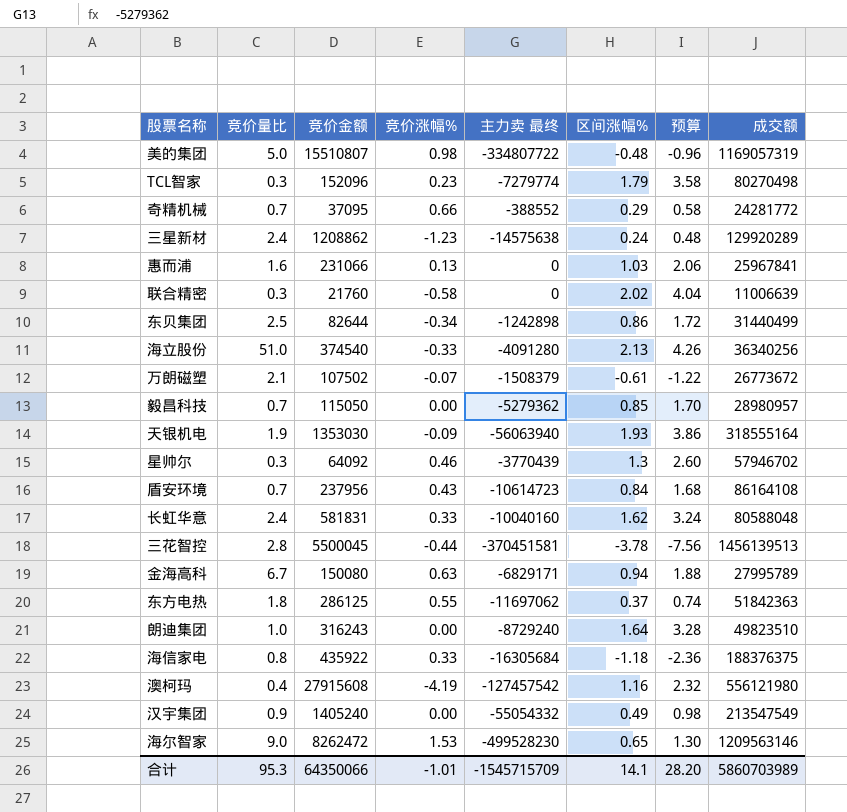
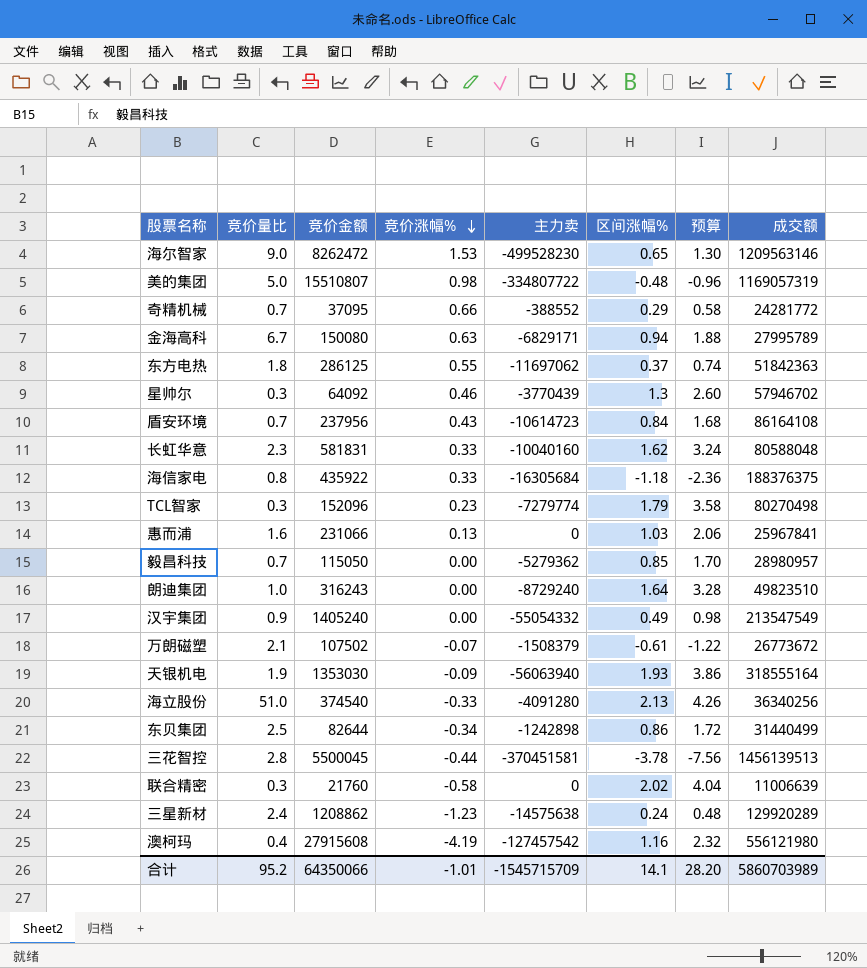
row order: none -> 竞价涨幅% descending
column name: 主力卖 最终 -> 主力卖
长虹华意 | 竞价量比: 2.4 -> 2.3
合计 | 竞价量比: 95.3 -> 95.2

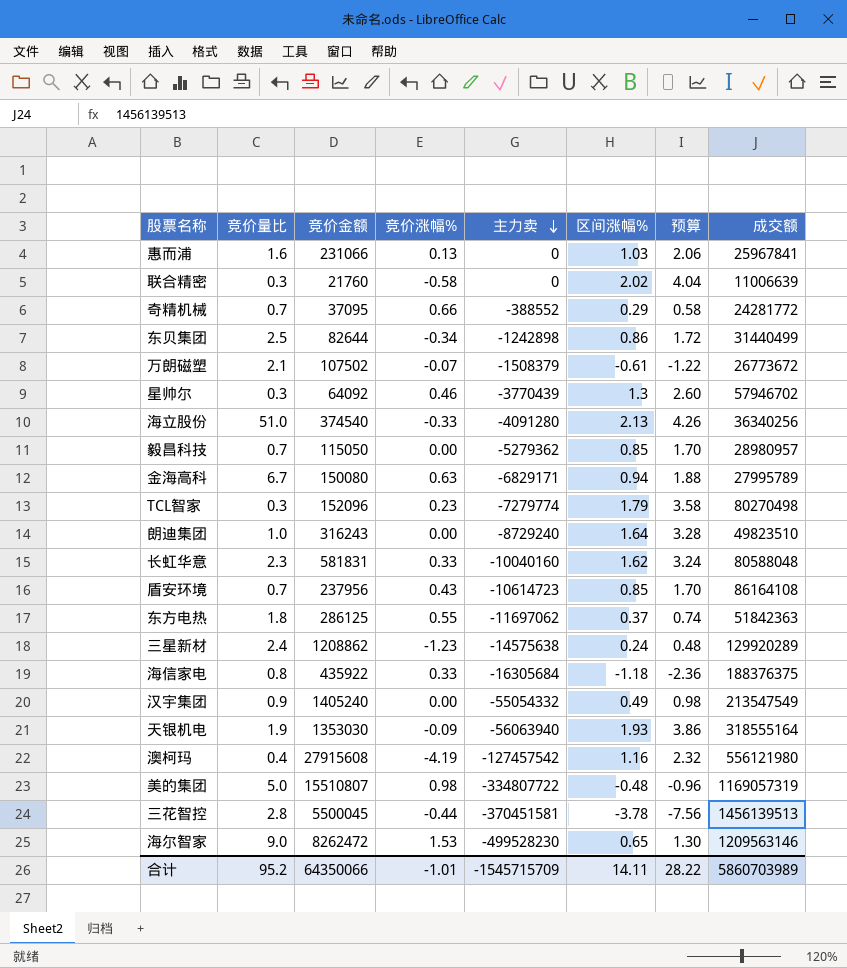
row order: 竞价涨幅% descending -> 主力卖 descending
盾安环境 | 区间涨幅%: 0.84 -> 0.85
盾安环境 | 预算: 1.68 -> 1.70
合计 | 区间涨幅%: 14.1 -> 14.11
合计 | 预算: 28.20 -> 28.22

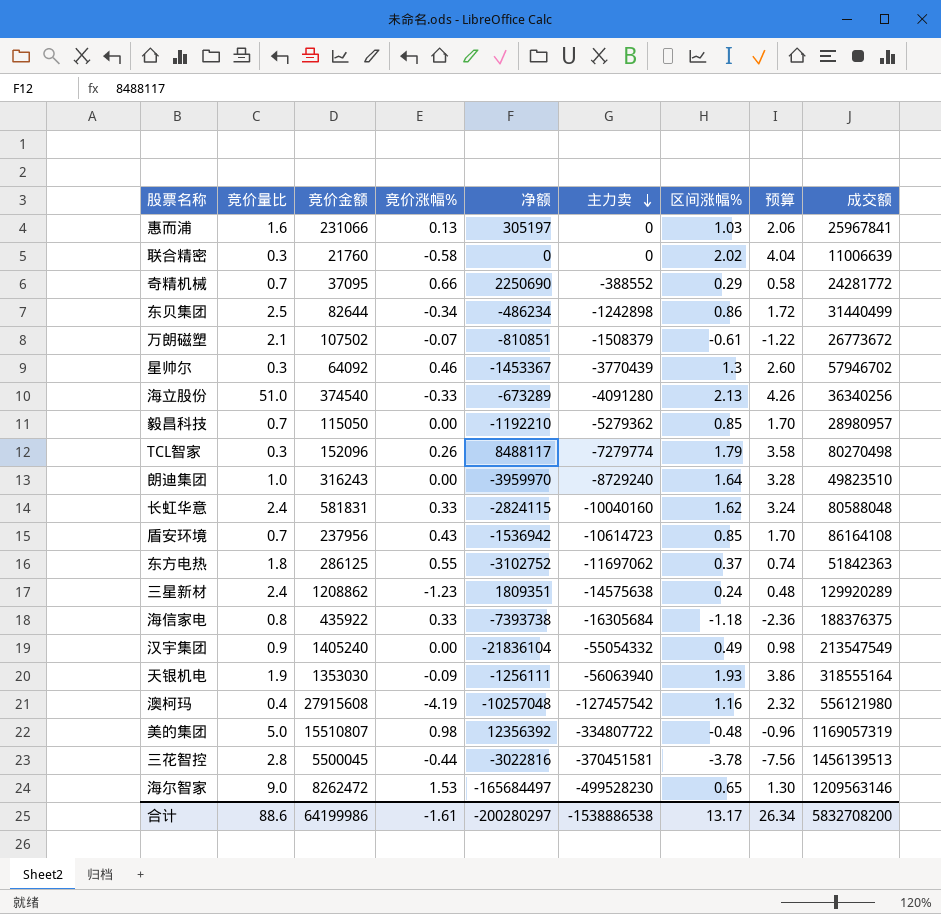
column 净额 | position: none -> 5
row 金海高科: 6.7 | 150080 | 0.63 | -6829171 | 0.94 | 1.88 | 27995789 -> none
TCL智家 | 竞价涨幅%: 0.23 -> 0.26
长虹华意 | 竞价量比: 2.3 -> 2.4
合计 | 竞价量比: 95.2 -> 88.6
合计 | 竞价金额: 64350066 -> 64199986
合计 | 竞价涨幅%: -1.01 -> -1.61
合计 | 主力卖: -1545715709 -> -1538886538
合计 | 区间涨幅%: 14.11 -> 13.17
合计 | 预算: 28.22 -> 26.34
合计 | 成交额: 5860703989 -> 5832708200

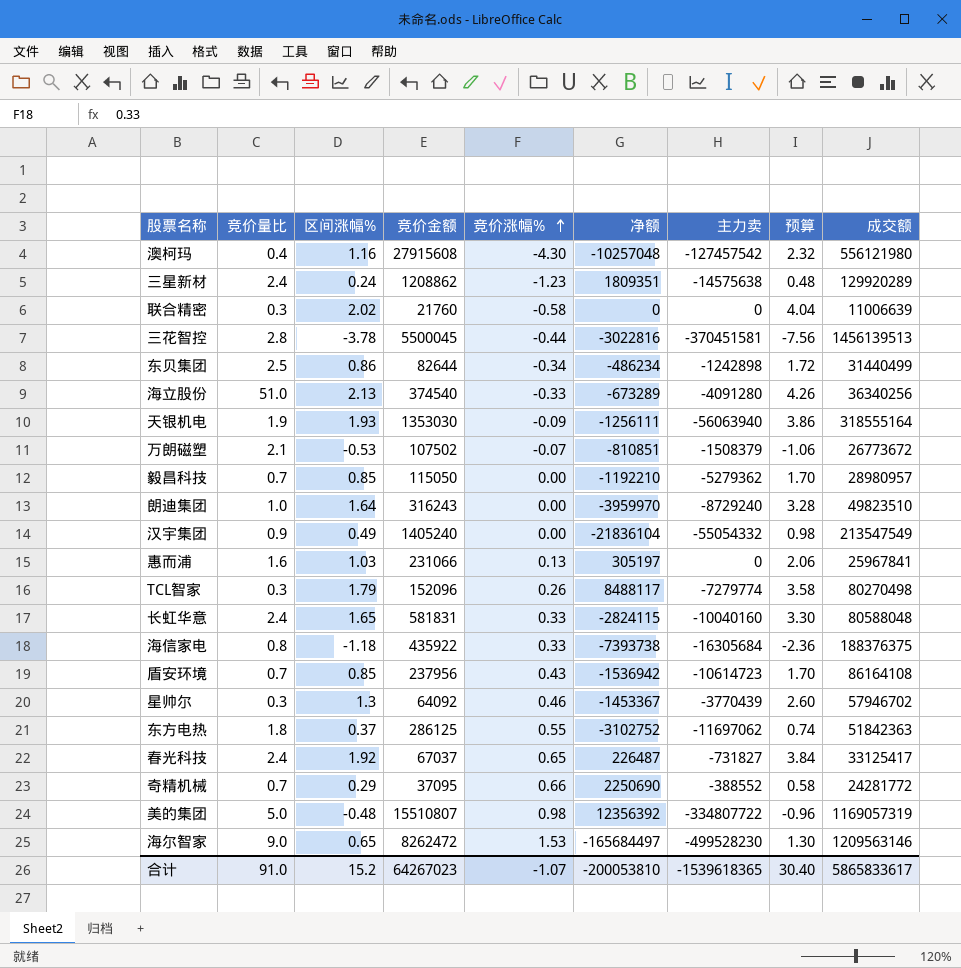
row order: 主力卖 descending -> 竞价涨幅% ascending
column 区间涨幅% | position: 7 -> 3
澳柯玛 | 竞价涨幅%: -4.19 -> -4.30
万朗磁塑 | 区间涨幅%: -0.61 -> -0.53
万朗磁塑 | 预算: -1.22 -> -1.06
长虹华意 | 区间涨幅%: 1.62 -> 1.65
长虹华意 | 预算: 3.24 -> 3.30
row 春光科技: none -> 2.4 | 1.92 | 67037 | 0.65 | 226487 | -731827 | 3.84 | 33125417
合计 | 竞价量比: 88.6 -> 91.0
合计 | 区间涨幅%: 13.17 -> 15.2
合计 | 竞价金额: 64199986 -> 64267023
合计 | 竞价涨幅%: -1.61 -> -1.07
合计 | 净额: -200280297 -> -200053810
合计 | 主力卖: -1538886538 -> -1539618365
合计 | 预算: 26.34 -> 30.40
合计 | 成交额: 5832708200 -> 5865833617

